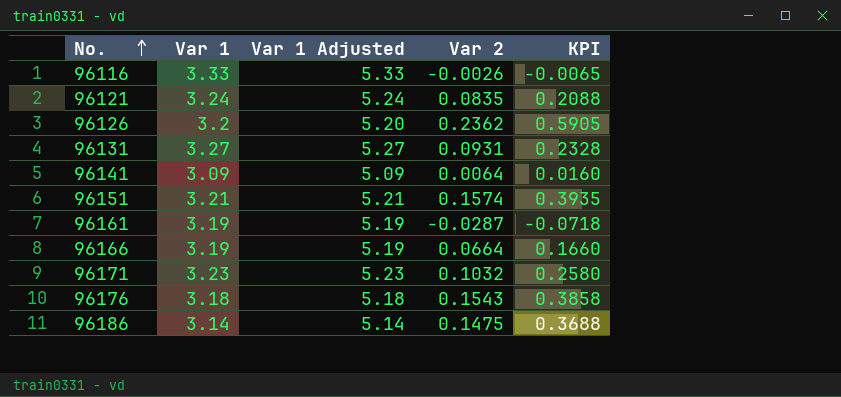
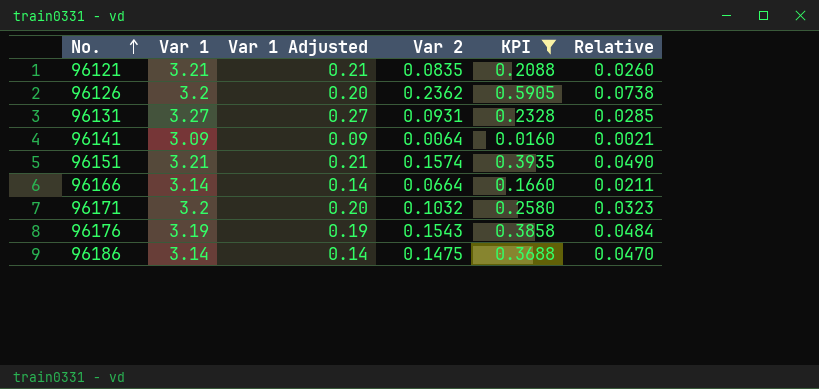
filter: none -> KPI >= 0.0160
column Var 1 Adjusted | formula: [Var 1] + 2 -> [Var 1] - 3
column Relative | formula: none -> [Var 2] / [Var 1]
96121 | Var 1: 3.24 -> 3.21
96166 | Var 1: 3.19 -> 3.14
96171 | Var 1: 3.23 -> 3.2
96176 | Var 1: 3.18 -> 3.19

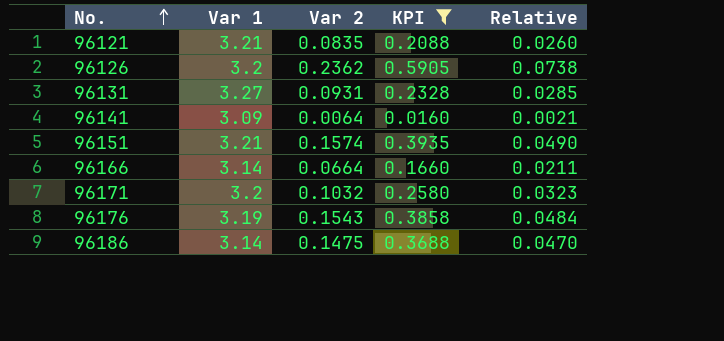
column Var 1 Adjusted | formula: [Var 1] - 3 -> none

